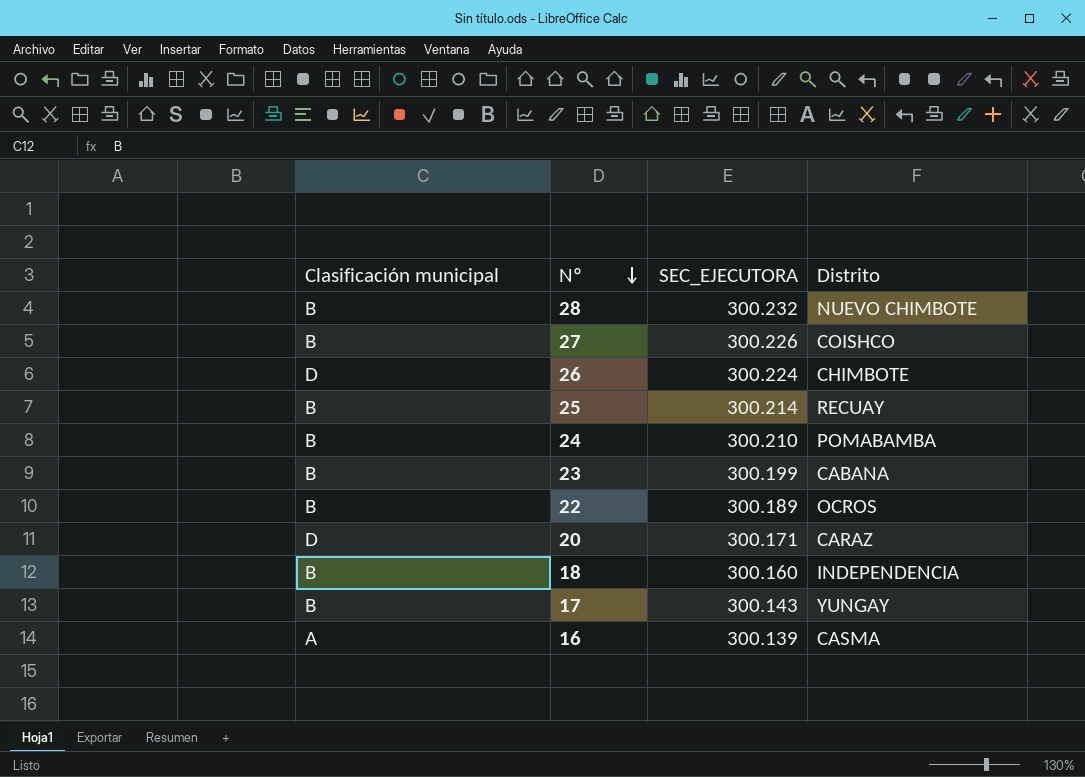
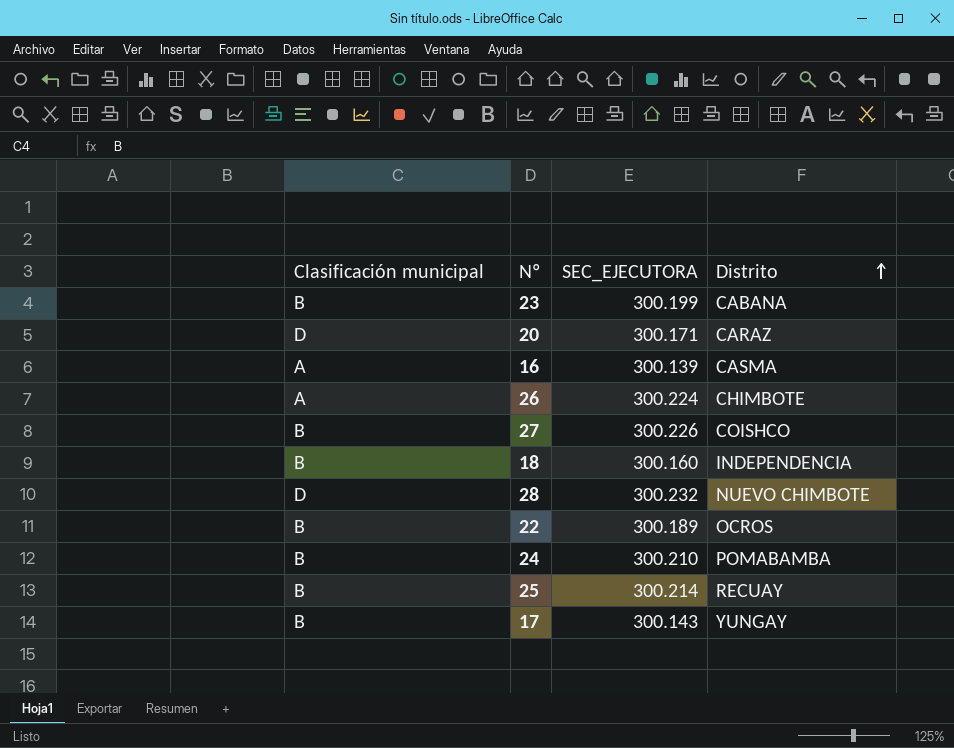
row order: Nº descending -> Distrito ascending
26 | Clasificación municipal: D -> A
28 | Clasificación municipal: B -> D

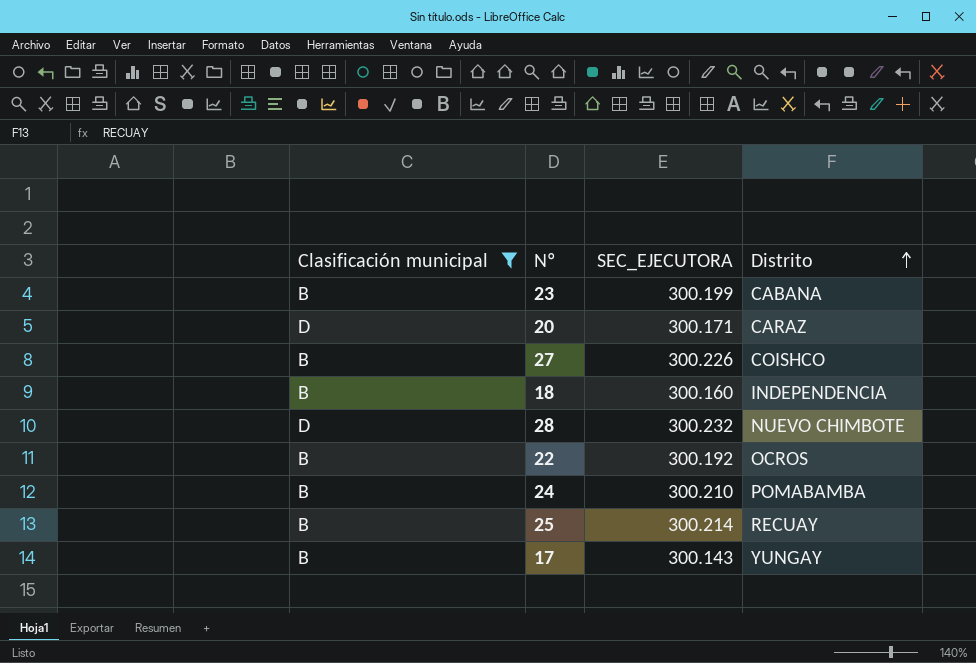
filter: none -> Clasificación municipal != A
22 | SEC_EJECUTORA: 300.189 -> 300.192

